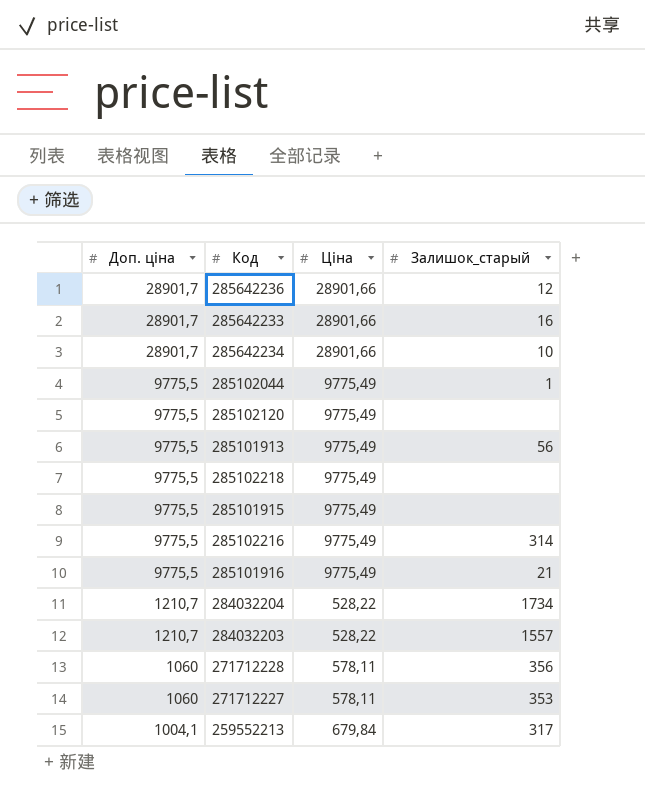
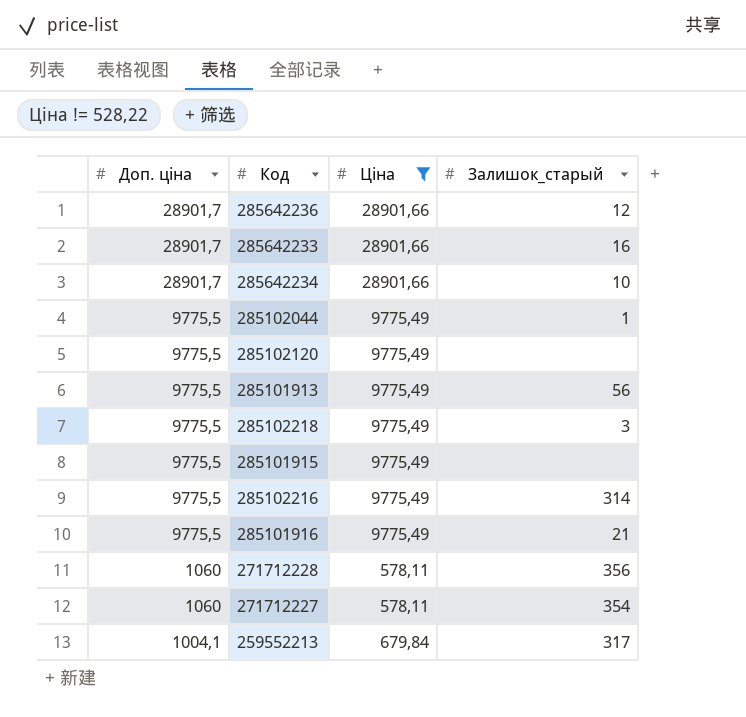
filter: none -> Ціна != 528,22
285102218 | Залишок_старый: none -> 3
271712227 | Залишок_старый: 353 -> 354

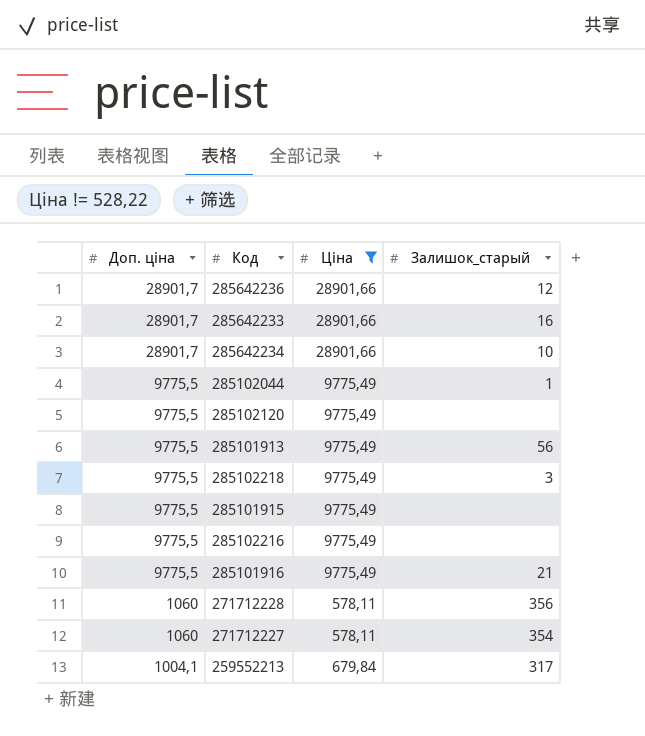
285102216 | Залишок_старый: 314 -> none

